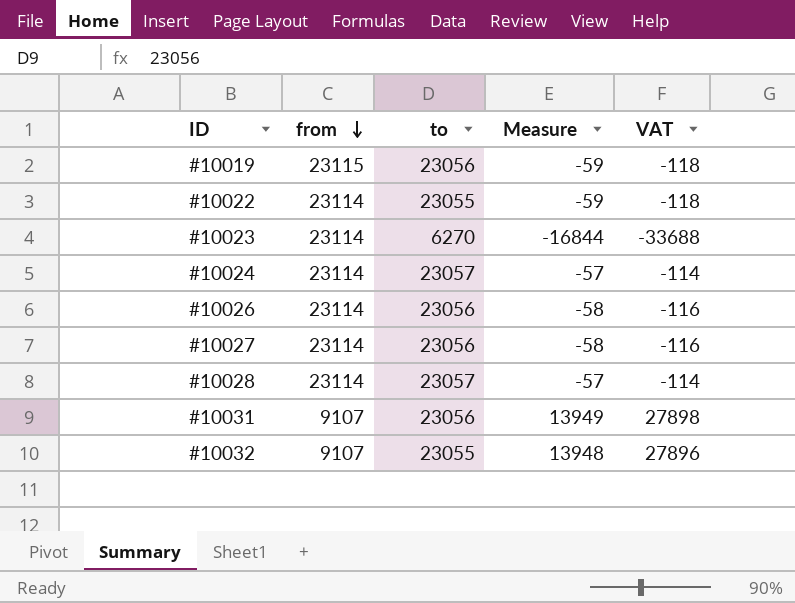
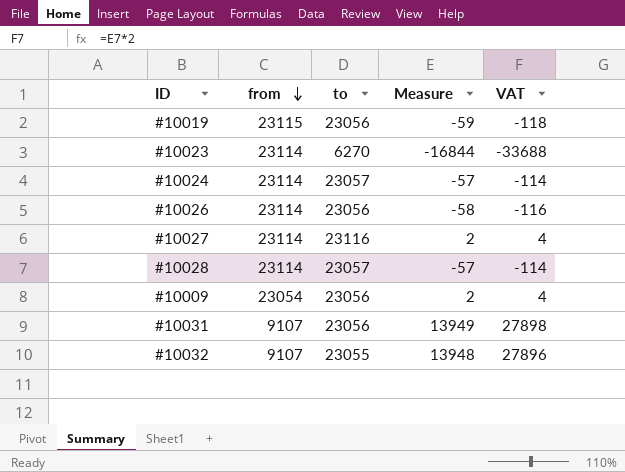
row #10022: 23114 | 23055 | -59 | -118 -> none
#10027 | to: 23056 -> 23116
#10027 | Measure: -58 -> 2
#10027 | VAT: -116 -> 4
row #10009: none -> 23054 | 23056 | 2 | 4

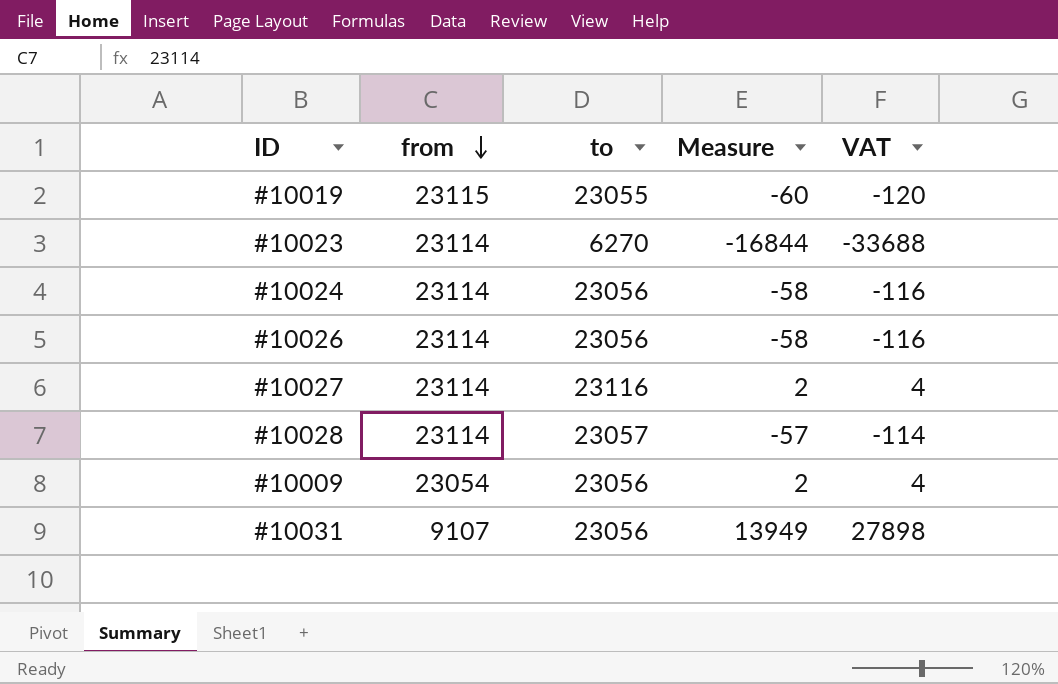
row #10032: 9107 | 23055 | 13948 | 27896 -> none
#10019 | to: 23056 -> 23055
#10019 | Measure: -59 -> -60
#10019 | VAT: -118 -> -120
#10024 | to: 23057 -> 23056
#10024 | Measure: -57 -> -58
#10024 | VAT: -114 -> -116

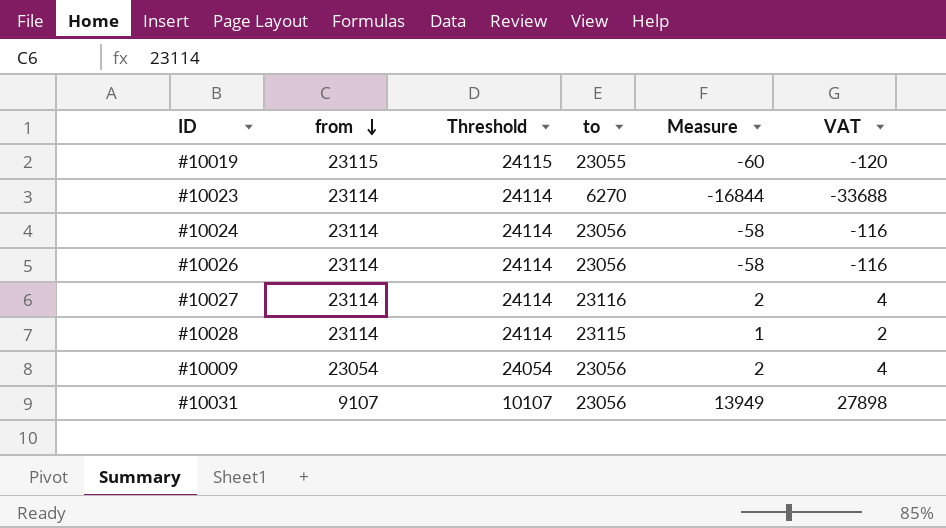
column Threshold | formula: none -> [from] + 1000
#10028 | to: 23057 -> 23115
#10028 | Measure: -57 -> 1
#10028 | VAT: -114 -> 2

